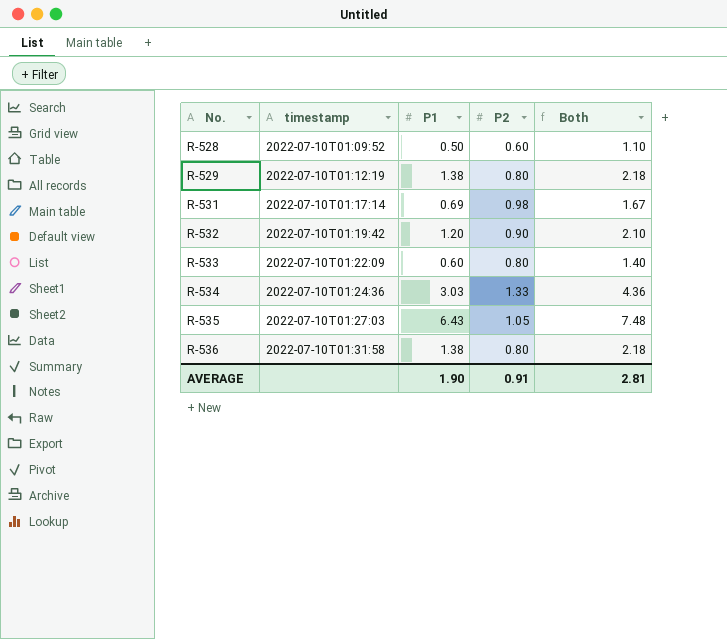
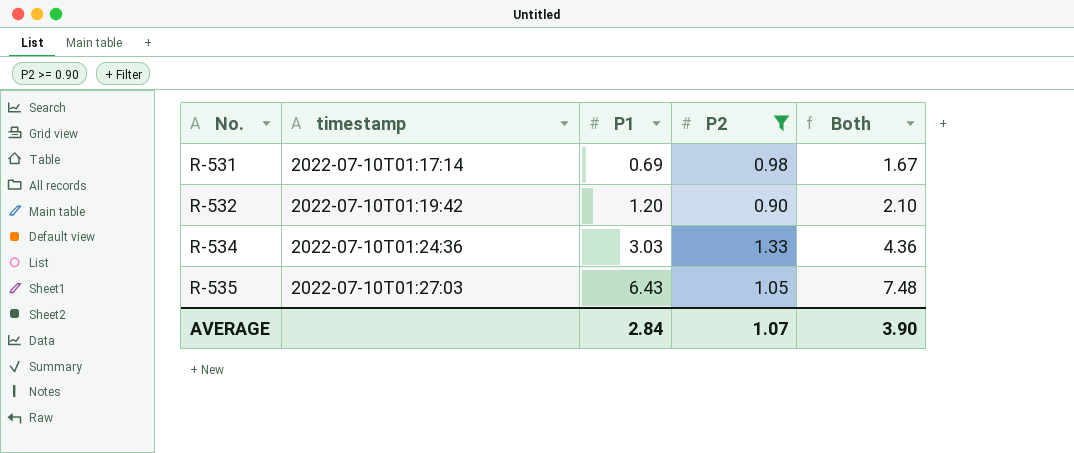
filter: none -> P2 >= 0.90
AVERAGE | P1: 1.90 -> 2.84
AVERAGE | P2: 0.91 -> 1.07
AVERAGE | Both: 2.81 -> 3.90

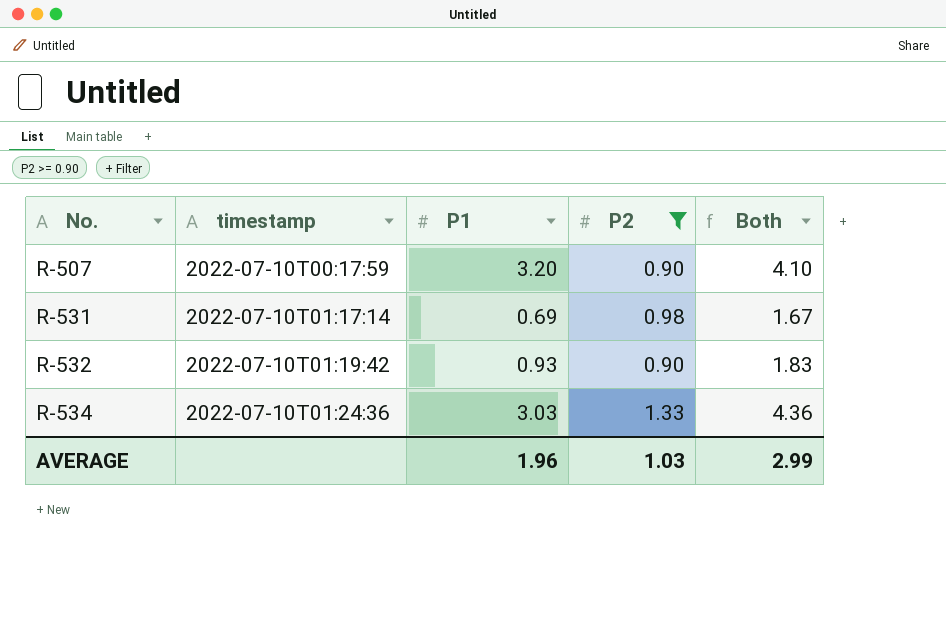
row R-535: 2022-07-10T01:27:03 | 6.43 | 1.05 | 7.48 -> none
row R-507: none -> 2022-07-10T00:17:59 | 3.20 | 0.90 | 4.10
R-532 | P1: 1.20 -> 0.93
R-532 | Both: 2.10 -> 1.83
AVERAGE | P1: 2.84 -> 1.96
AVERAGE | P2: 1.07 -> 1.03
AVERAGE | Both: 3.90 -> 2.99

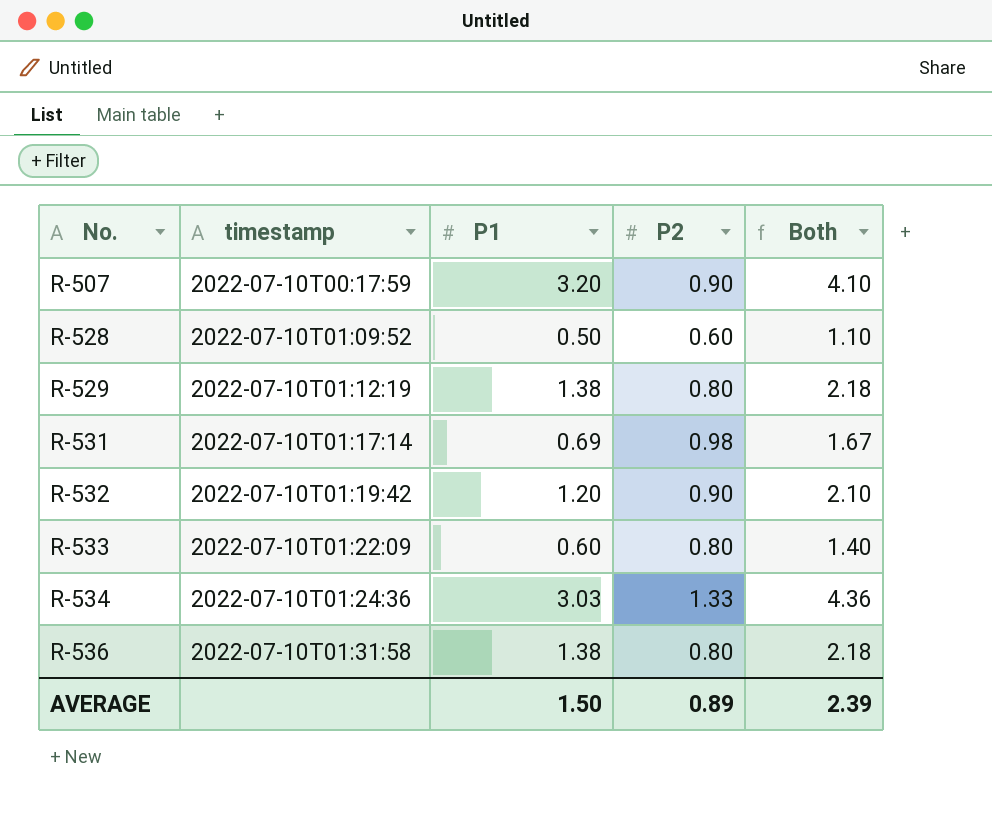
filter: P2 >= 0.90 -> none
R-532 | P1: 0.93 -> 1.20
R-532 | Both: 1.83 -> 2.10
AVERAGE | P1: 1.96 -> 1.50
AVERAGE | P2: 1.03 -> 0.89
AVERAGE | Both: 2.99 -> 2.39

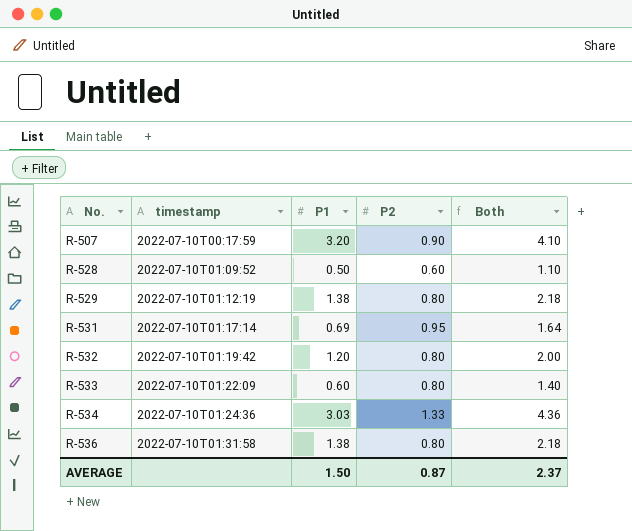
R-531 | P2: 0.98 -> 0.95
R-531 | Both: 1.67 -> 1.64
R-532 | P2: 0.90 -> 0.80
R-532 | Both: 2.10 -> 2.00
AVERAGE | P2: 0.89 -> 0.87
AVERAGE | Both: 2.39 -> 2.37

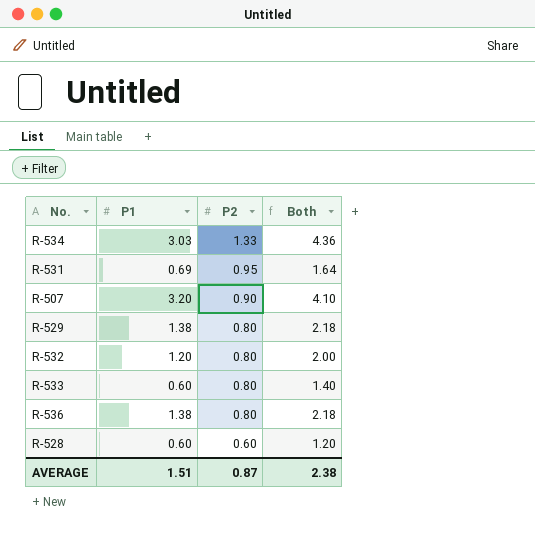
row order: No. ascending -> P2 descending
column timestamp | position: 2 -> none
R-528 | P1: 0.50 -> 0.60
R-528 | Both: 1.10 -> 1.20
AVERAGE | P1: 1.50 -> 1.51
AVERAGE | Both: 2.37 -> 2.38

